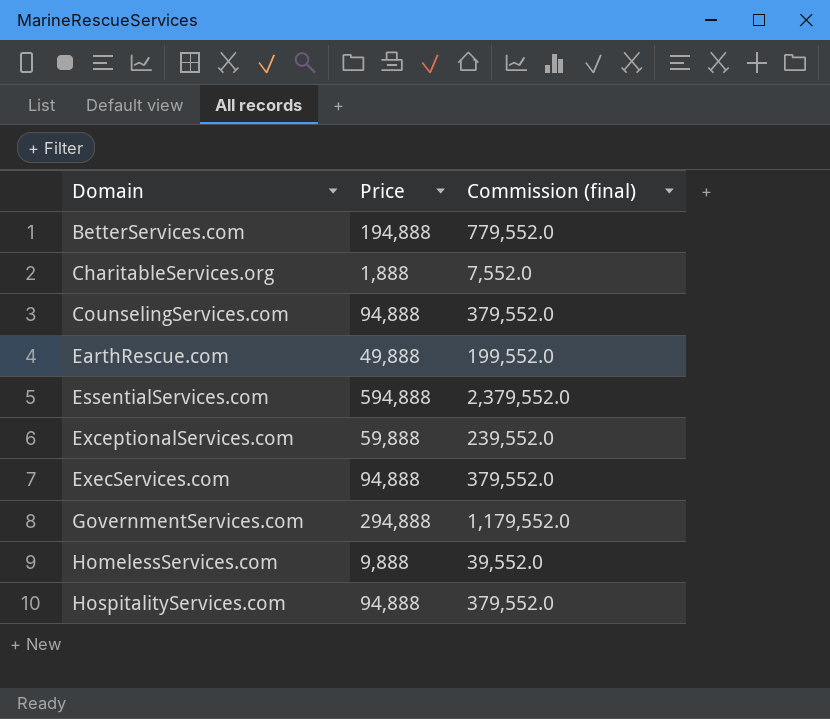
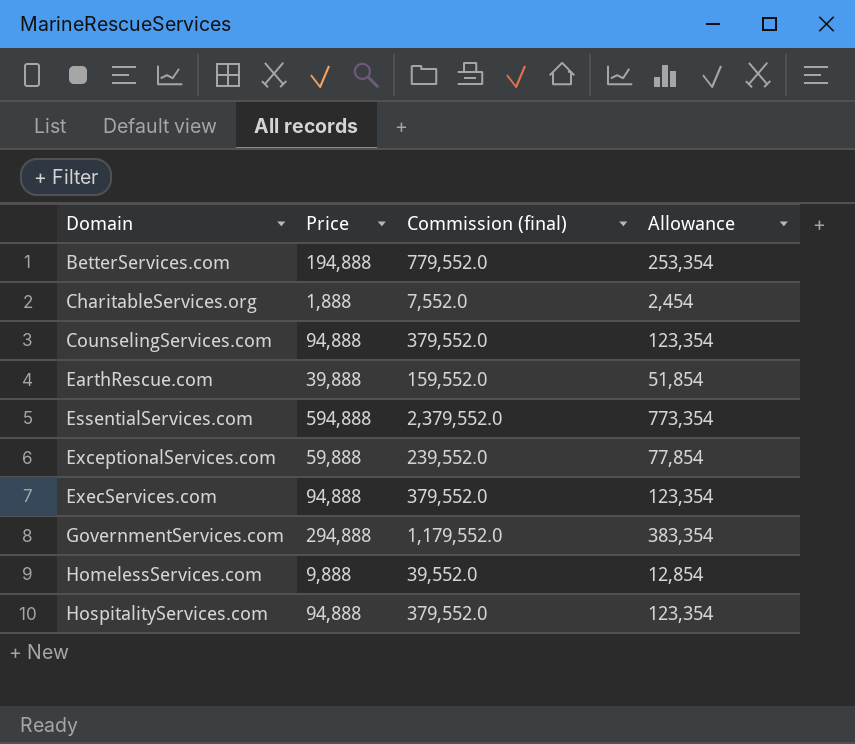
column Allowance | formula: none -> [Price] * 1.3
EarthRescue.com | Price: 49,888 -> 39,888
EarthRescue.com | Commission (final): 199,552.0 -> 159,552.0

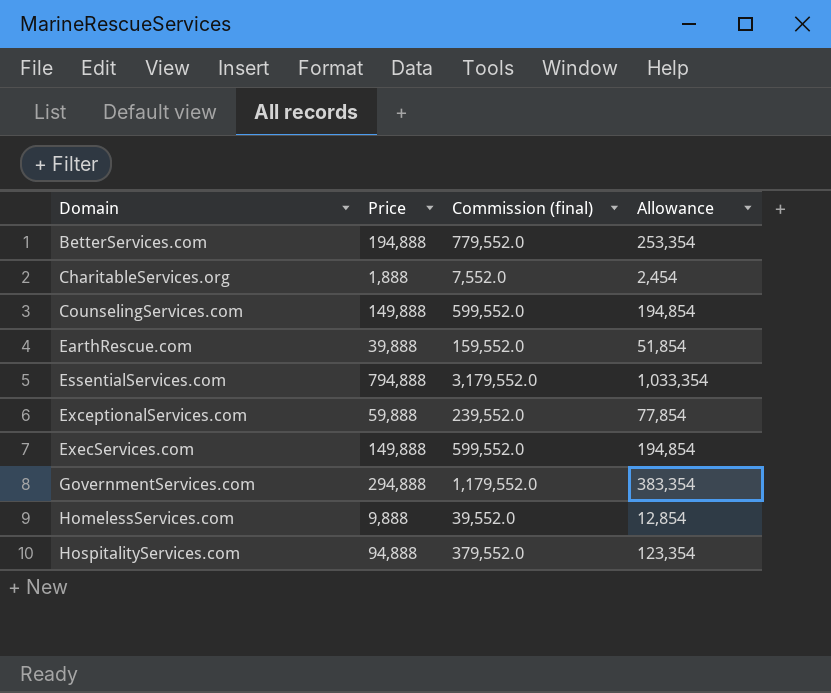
CounselingServices.com | Price: 94,888 -> 149,888
CounselingServices.com | Commission (final): 379,552.0 -> 599,552.0
CounselingServices.com | Allowance: 123,354 -> 194,854
EssentialServices.com | Price: 594,888 -> 794,888
EssentialServices.com | Commission (final): 2,379,552.0 -> 3,179,552.0
EssentialServices.com | Allowance: 773,354 -> 1,033,354
ExecServices.com | Price: 94,888 -> 149,888
ExecServices.com | Commission (final): 379,552.0 -> 599,552.0
ExecServices.com | Allowance: 123,354 -> 194,854

